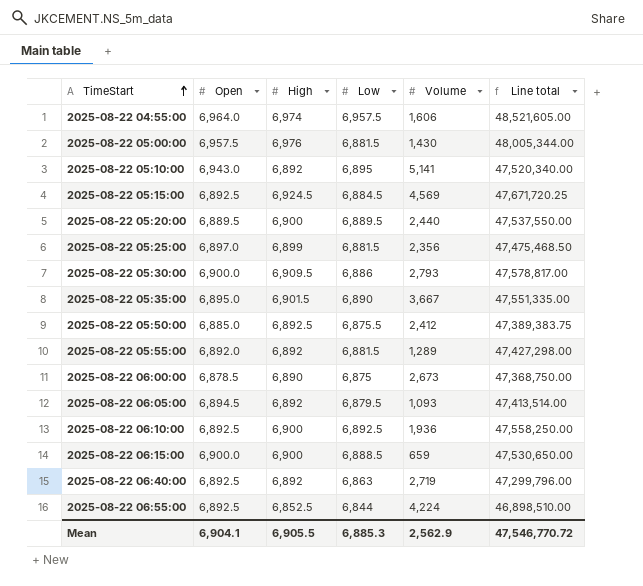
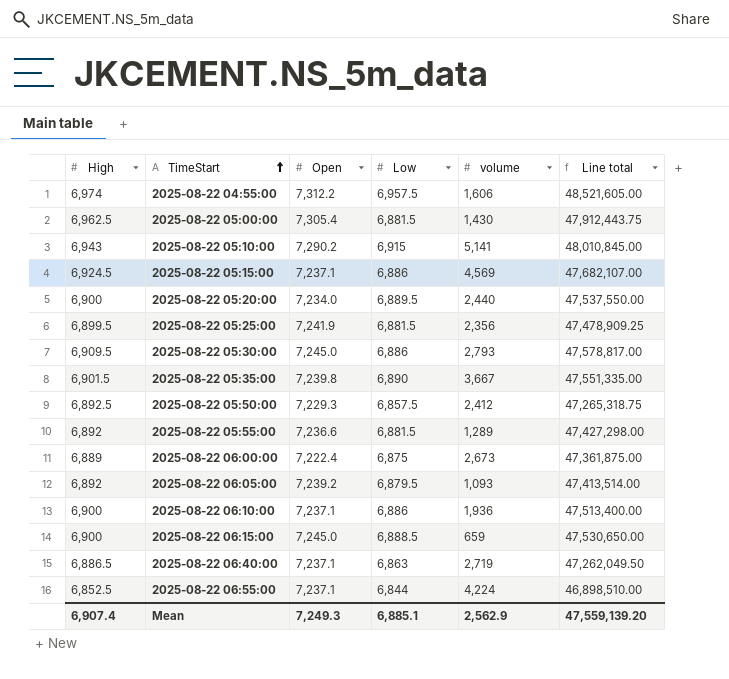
column High | position: 3 -> 1
column name: Volume -> volume
2025-08-22 04:55:00 | Open: 6,964.0 -> 7,312.2
2025-08-22 05:00:00 | High: 6,976 -> 6,962.5
2025-08-22 05:00:00 | Open: 6,957.5 -> 7,305.4
2025-08-22 05:00:00 | Line total: 48,005,344.00 -> 47,912,443.75
2025-08-22 05:10:00 | High: 6,892 -> 6,943
2025-08-22 05:10:00 | Open: 6,943.0 -> 7,290.2
2025-08-22 05:10:00 | Low: 6,895 -> 6,915
2025-08-22 05:10:00 | Line total: 47,520,340.00 -> 48,010,845.00
2025-08-22 05:15:00 | Open: 6,892.5 -> 7,237.1
2025-08-22 05:15:00 | Low: 6,884.5 -> 6,886
2025-08-22 05:15:00 | Line total: 47,671,720.25 -> 47,682,107.00
2025-08-22 05:20:00 | Open: 6,889.5 -> 7,234.0
2025-08-22 05:25:00 | High: 6,899 -> 6,899.5
2025-08-22 05:25:00 | Open: 6,897.0 -> 7,241.9
2025-08-22 05:25:00 | Line total: 47,475,468.50 -> 47,478,909.25
2025-08-22 05:30:00 | Open: 6,900.0 -> 7,245.0
2025-08-22 05:35:00 | Open: 6,895.0 -> 7,239.8
2025-08-22 05:50:00 | Open: 6,885.0 -> 7,229.3
2025-08-22 05:50:00 | Low: 6,875.5 -> 6,857.5
2025-08-22 05:50:00 | Line total: 47,389,383.75 -> 47,265,318.75
2025-08-22 05:55:00 | Open: 6,892.0 -> 7,236.6
2025-08-22 06:00:00 | High: 6,890 -> 6,889
2025-08-22 06:00:00 | Open: 6,878.5 -> 7,222.4
2025-08-22 06:00:00 | Line total: 47,368,750.00 -> 47,361,875.00
2025-08-22 06:05:00 | Open: 6,894.5 -> 7,239.2
2025-08-22 06:10:00 | Open: 6,892.5 -> 7,237.1
2025-08-22 06:10:00 | Low: 6,892.5 -> 6,886
2025-08-22 06:10:00 | Line total: 47,558,250.00 -> 47,513,400.00
2025-08-22 06:15:00 | Open: 6,900.0 -> 7,245.0
2025-08-22 06:40:00 | High: 6,892 -> 6,886.5
2025-08-22 06:40:00 | Open: 6,892.5 -> 7,237.1
2025-08-22 06:40:00 | Line total: 47,299,796.00 -> 47,262,049.50
2025-08-22 06:55:00 | Open: 6,892.5 -> 7,237.1
Mean | High: 6,905.5 -> 6,907.4
Mean | Open: 6,904.1 -> 7,249.3
Mean | Low: 6,885.3 -> 6,885.1
Mean | Line total: 47,546,770.72 -> 47,559,139.20

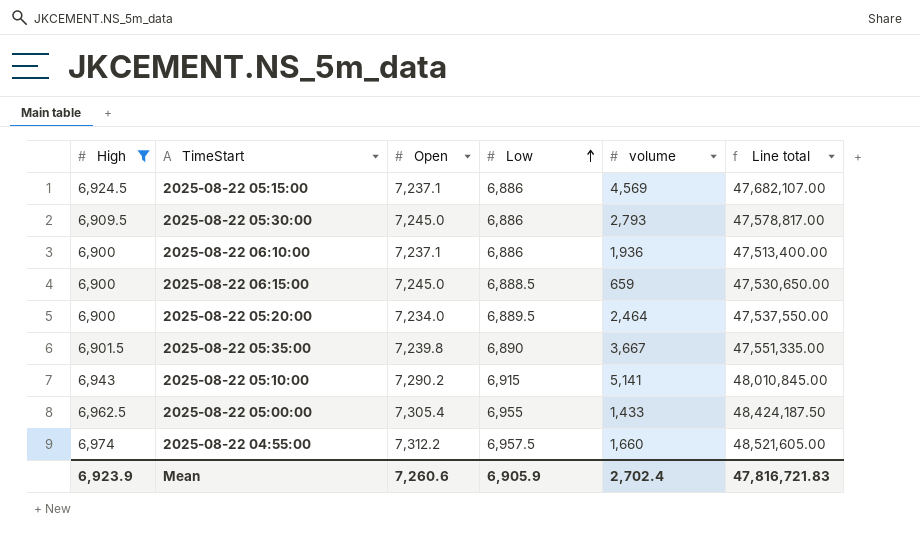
filter: none -> High >= 6,900
row order: TimeStart ascending -> Low ascending
2025-08-22 05:20:00 | volume: 2,440 -> 2,464
2025-08-22 05:00:00 | Low: 6,881.5 -> 6,955
2025-08-22 05:00:00 | volume: 1,430 -> 1,433
2025-08-22 05:00:00 | Line total: 47,912,443.75 -> 48,424,187.50
2025-08-22 04:55:00 | volume: 1,606 -> 1,660
Mean | High: 6,907.4 -> 6,923.9
Mean | Open: 7,249.3 -> 7,260.6
Mean | Low: 6,885.1 -> 6,905.9
Mean | volume: 2,562.9 -> 2,702.4
Mean | Line total: 47,559,139.20 -> 47,816,721.83

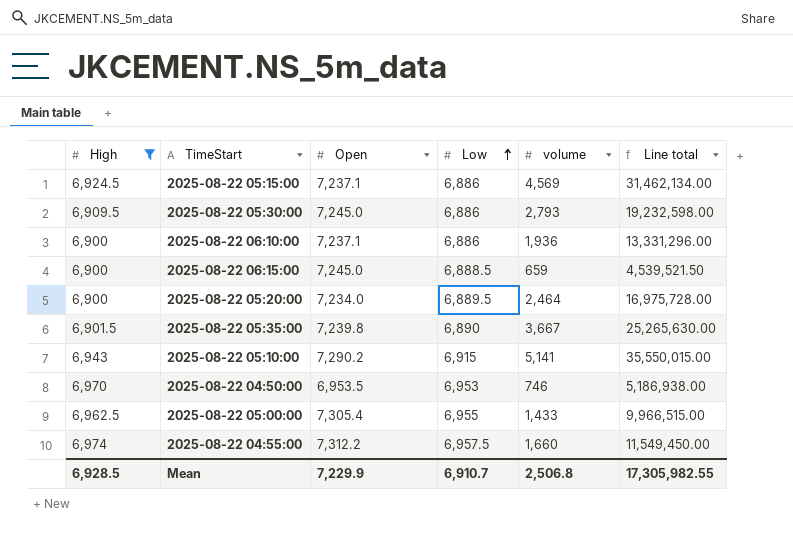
column Line total | formula: [High] * [Low] -> [Low] * [volume]
row 2025-08-22 04:50:00: none -> 6,970 | 6,953.5 | 6,953 | 746 | 5,186,938.00
Mean | High: 6,923.9 -> 6,928.5
Mean | Open: 7,260.6 -> 7,229.9
Mean | Low: 6,905.9 -> 6,910.7
Mean | volume: 2,702.4 -> 2,506.8
Mean | Line total: 47,816,721.83 -> 17,305,982.55

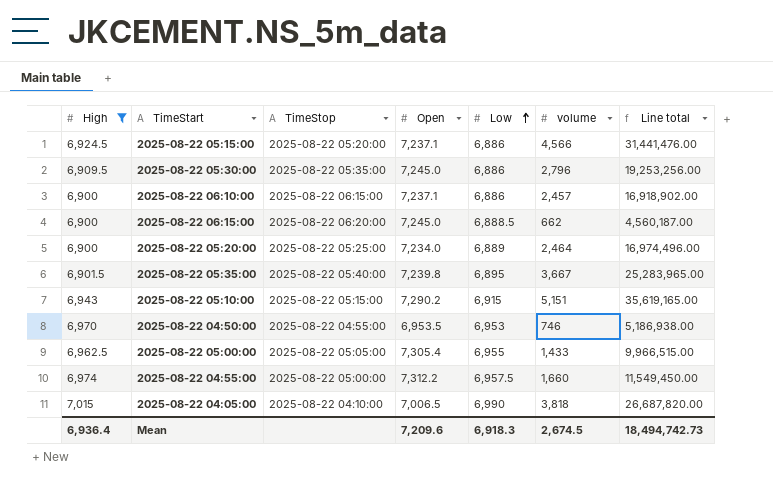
column TimeStop | position: none -> 3
2025-08-22 05:15:00 | volume: 4,569 -> 4,566
2025-08-22 05:15:00 | Line total: 31,462,134.00 -> 31,441,476.00
2025-08-22 05:30:00 | volume: 2,793 -> 2,796
2025-08-22 05:30:00 | Line total: 19,232,598.00 -> 19,253,256.00
2025-08-22 06:10:00 | volume: 1,936 -> 2,457
2025-08-22 06:10:00 | Line total: 13,331,296.00 -> 16,918,902.00
2025-08-22 06:15:00 | volume: 659 -> 662
2025-08-22 06:15:00 | Line total: 4,539,521.50 -> 4,560,187.00
2025-08-22 05:20:00 | Low: 6,889.5 -> 6,889
2025-08-22 05:20:00 | Line total: 16,975,728.00 -> 16,974,496.00
2025-08-22 05:35:00 | Low: 6,890 -> 6,895
2025-08-22 05:35:00 | Line total: 25,265,630.00 -> 25,283,965.00
2025-08-22 05:10:00 | volume: 5,141 -> 5,151
2025-08-22 05:10:00 | Line total: 35,550,015.00 -> 35,619,165.00
row 2025-08-22 04:05:00: none -> 7,015 | 2025-08-22 04:10:00 | 7,006.5 | 6,990 | 3,818 | 26,687,820.00
Mean | High: 6,928.5 -> 6,936.4
Mean | Open: 7,229.9 -> 7,209.6
Mean | Low: 6,910.7 -> 6,918.3
Mean | volume: 2,506.8 -> 2,674.5
Mean | Line total: 17,305,982.55 -> 18,494,742.73

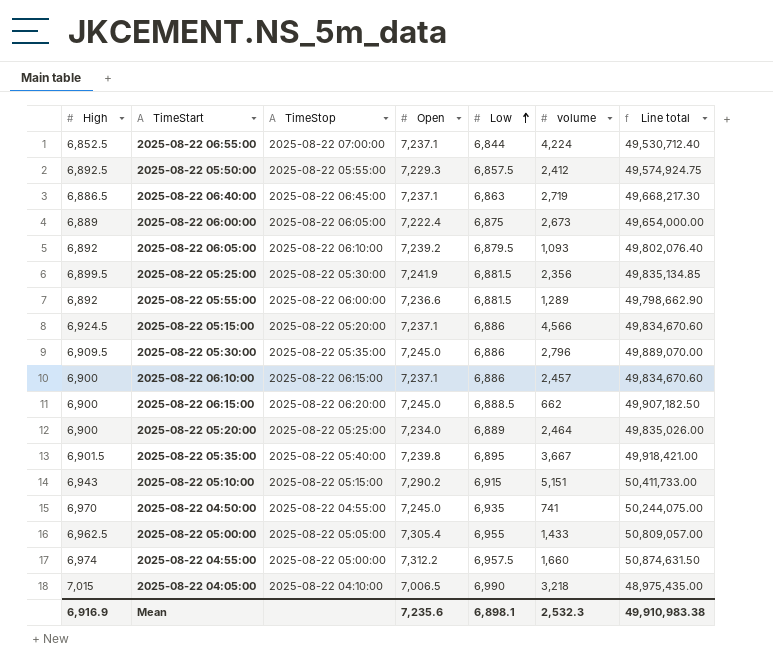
filter: High >= 6,900 -> none
column Line total | formula: [Low] * [volume] -> [Open] * [Low]
2025-08-22 04:50:00 | Open: 6,953.5 -> 7,245.0
2025-08-22 04:50:00 | Low: 6,953 -> 6,935
2025-08-22 04:50:00 | volume: 746 -> 741
2025-08-22 04:05:00 | volume: 3,818 -> 3,218
Mean | High: 6,936.4 -> 6,916.9
Mean | Open: 7,209.6 -> 7,235.6
Mean | Low: 6,918.3 -> 6,898.1
Mean | volume: 2,674.5 -> 2,532.3
Mean | Line total: 18,494,742.73 -> 49,910,983.38

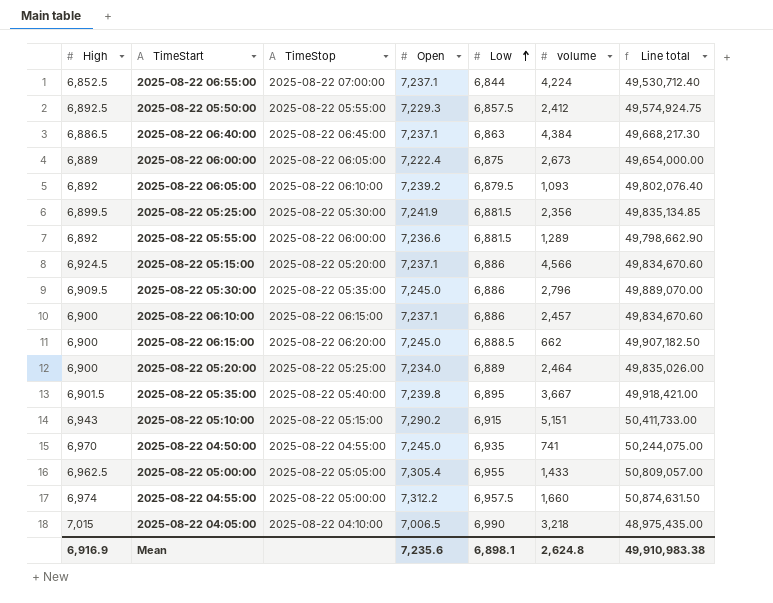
2025-08-22 06:40:00 | volume: 2,719 -> 4,384
Mean | volume: 2,532.3 -> 2,624.8

